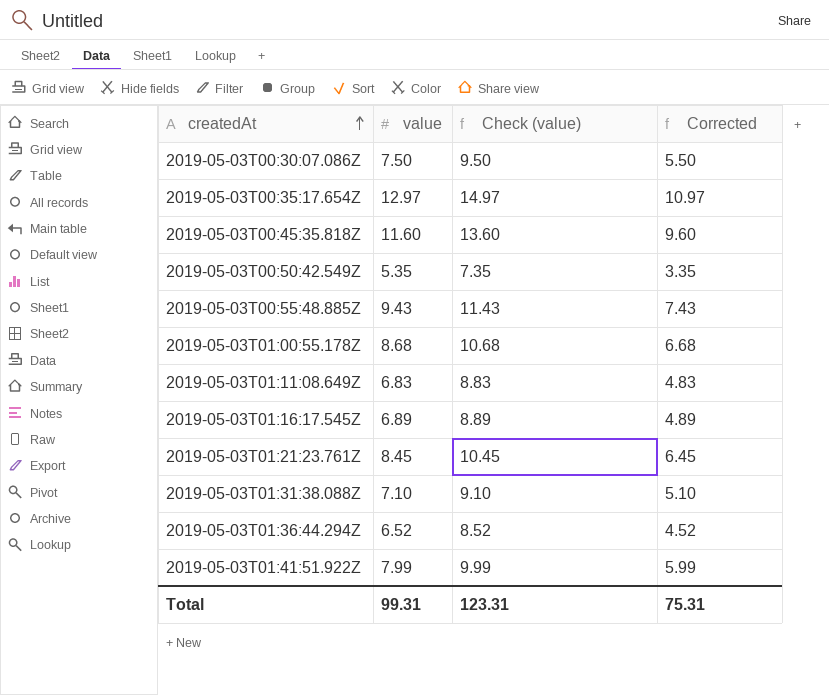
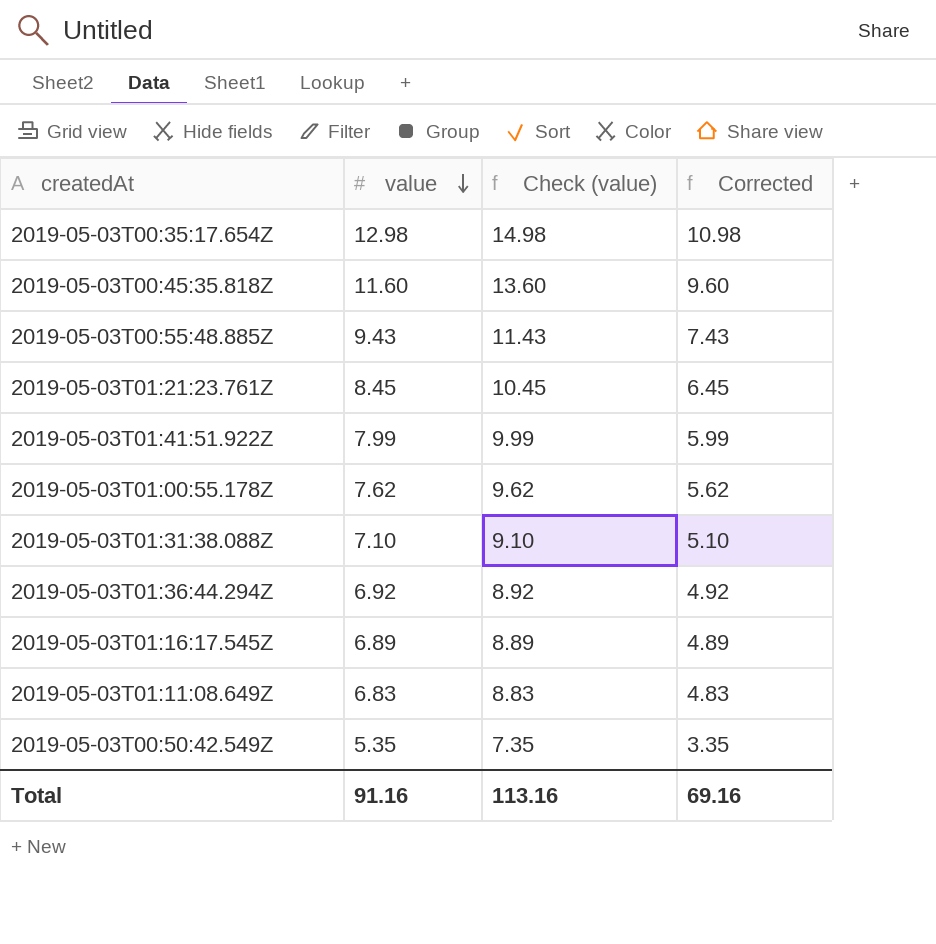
row order: createdAt ascending -> value descending
row 2019-05-03T00:30:07.086Z: 7.50 | 9.50 | 5.50 -> none
2019-05-03T00:35:17.654Z | value: 12.97 -> 12.98
2019-05-03T00:35:17.654Z | Check (value): 14.97 -> 14.98
2019-05-03T00:35:17.654Z | Corrected: 10.97 -> 10.98
2019-05-03T01:00:55.178Z | value: 8.68 -> 7.62
2019-05-03T01:00:55.178Z | Check (value): 10.68 -> 9.62
2019-05-03T01:00:55.178Z | Corrected: 6.68 -> 5.62
2019-05-03T01:36:44.294Z | value: 6.52 -> 6.92
2019-05-03T01:36:44.294Z | Check (value): 8.52 -> 8.92
2019-05-03T01:36:44.294Z | Corrected: 4.52 -> 4.92
Total | value: 99.31 -> 91.16
Total | Check (value): 123.31 -> 113.16
Total | Corrected: 75.31 -> 69.16

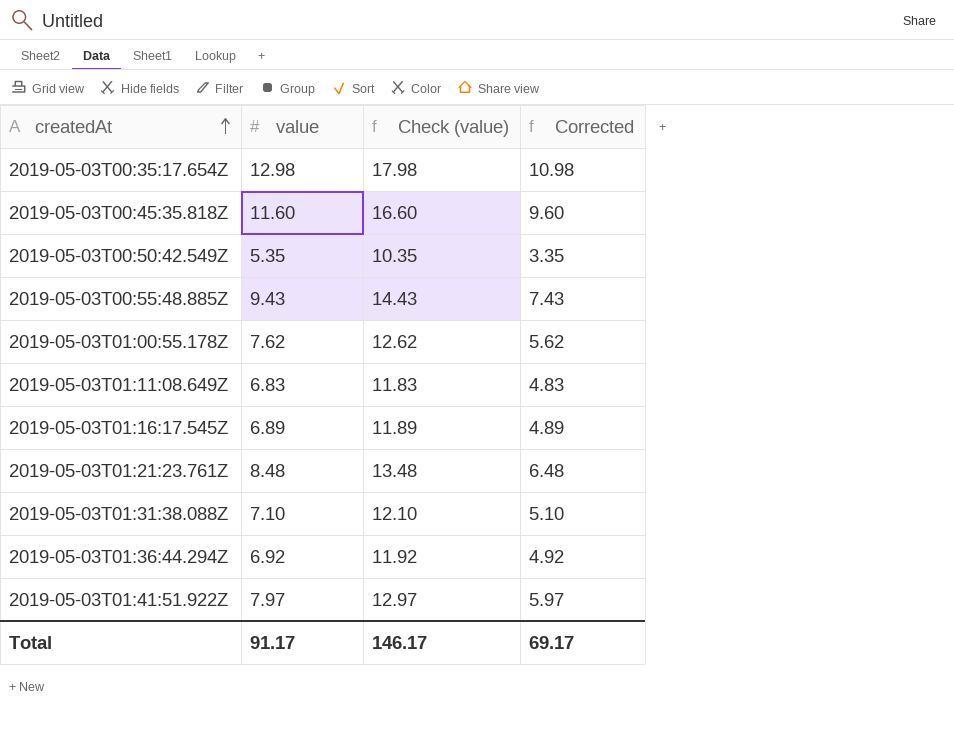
row order: value descending -> createdAt ascending
column Check (value) | formula: [value] + 2 -> [value] + 5
2019-05-03T01:21:23.761Z | value: 8.45 -> 8.48
2019-05-03T01:21:23.761Z | Corrected: 6.45 -> 6.48
2019-05-03T01:41:51.922Z | value: 7.99 -> 7.97
2019-05-03T01:41:51.922Z | Corrected: 5.99 -> 5.97
Total | value: 91.16 -> 91.17
Total | Check (value): 113.16 -> 146.17
Total | Corrected: 69.16 -> 69.17

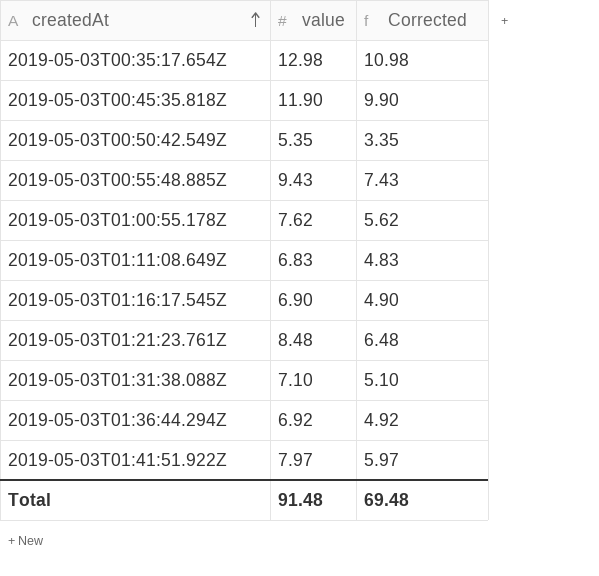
column Check (value) | formula: [value] + 5 -> none
2019-05-03T00:45:35.818Z | value: 11.60 -> 11.90
2019-05-03T00:45:35.818Z | Corrected: 9.60 -> 9.90
2019-05-03T01:16:17.545Z | value: 6.89 -> 6.90
2019-05-03T01:16:17.545Z | Corrected: 4.89 -> 4.90
Total | value: 91.17 -> 91.48
Total | Corrected: 69.17 -> 69.48

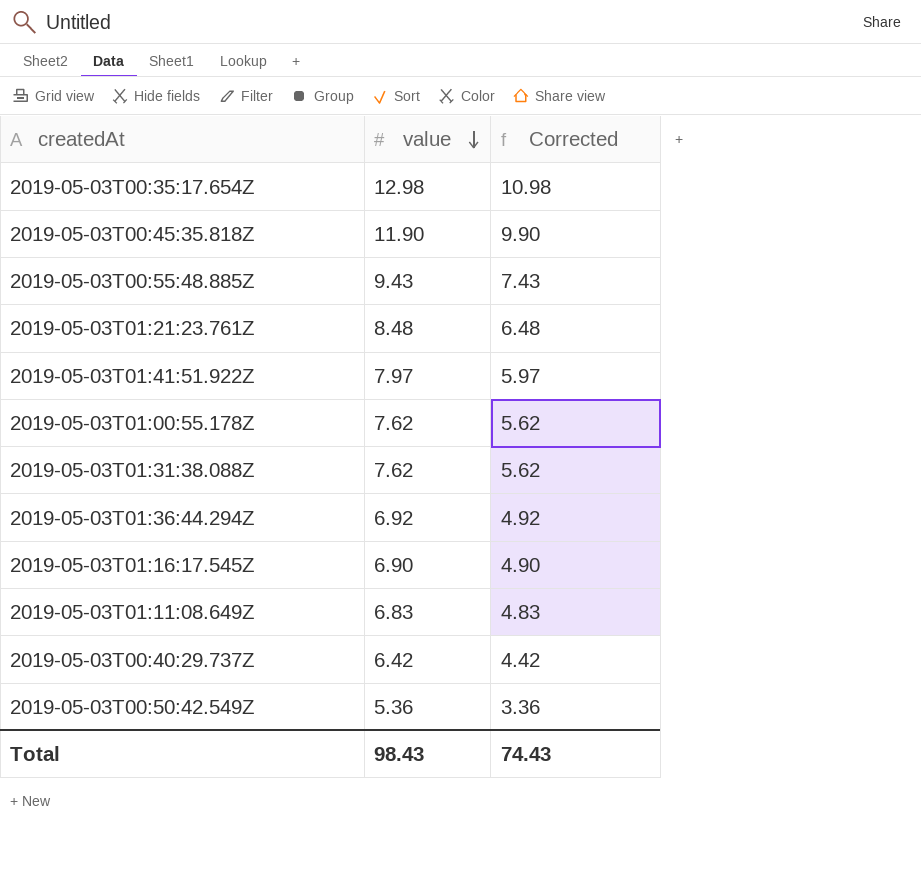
row order: createdAt ascending -> value descending
2019-05-03T01:31:38.088Z | value: 7.10 -> 7.62
2019-05-03T01:31:38.088Z | Corrected: 5.10 -> 5.62
row 2019-05-03T00:40:29.737Z: none -> 6.42 | 4.42
2019-05-03T00:50:42.549Z | value: 5.35 -> 5.36
2019-05-03T00:50:42.549Z | Corrected: 3.35 -> 3.36
Total | value: 91.48 -> 98.43
Total | Corrected: 69.48 -> 74.43

